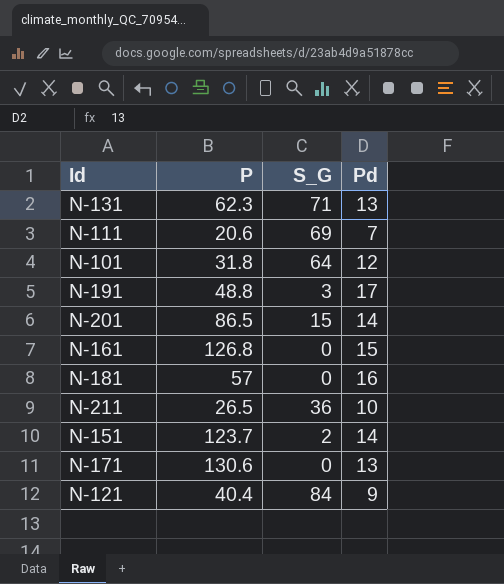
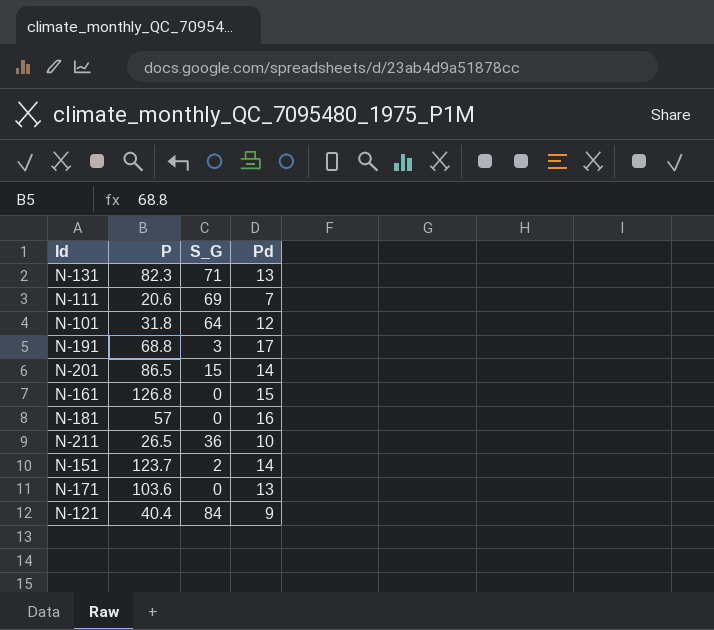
N-131 | P: 62.3 -> 82.3
N-191 | P: 48.8 -> 68.8
N-171 | P: 130.6 -> 103.6

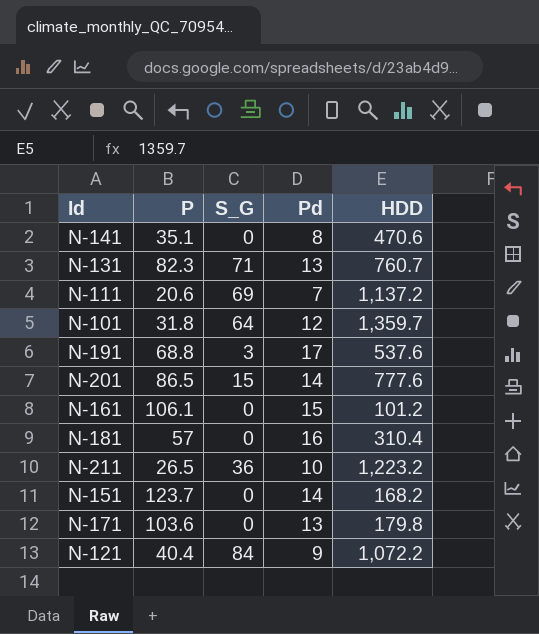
column HDD | position: none -> 5
row N-141: none -> 35.1 | 0 | 8 | 470.6
N-161 | P: 126.8 -> 106.1
N-151 | S_G: 2 -> 0

